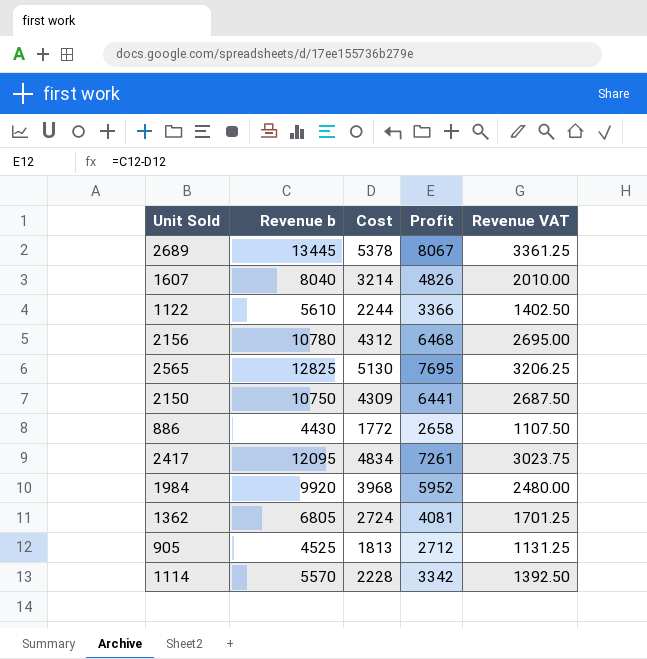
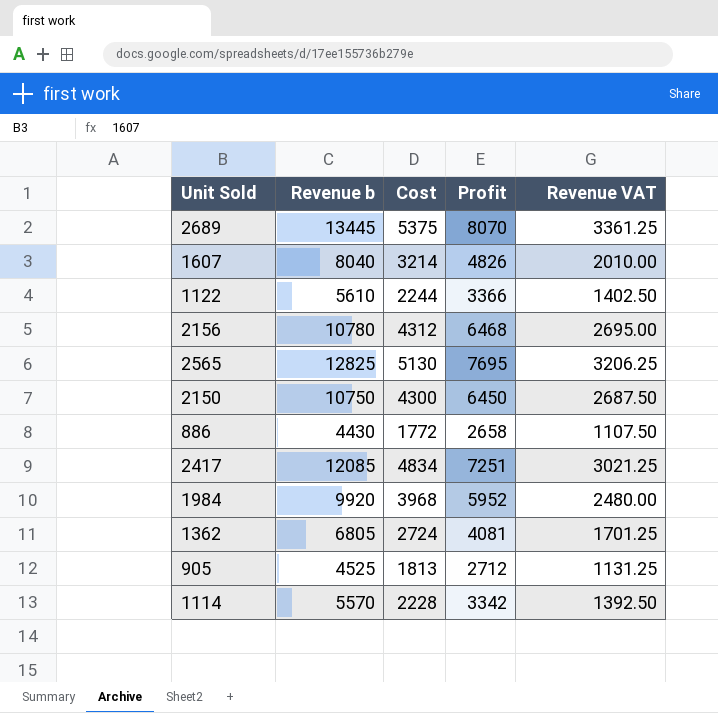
2689 | Cost: 5378 -> 5375
2689 | Profit: 8067 -> 8070
2150 | Cost: 4309 -> 4300
2150 | Profit: 6441 -> 6450
2417 | Revenue b: 12095 -> 12085
2417 | Profit: 7261 -> 7251
2417 | Revenue VAT: 3023.75 -> 3021.25

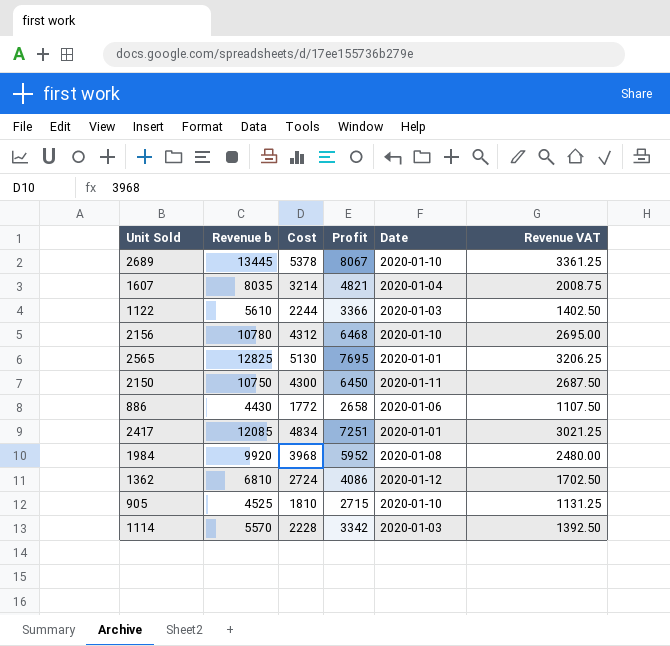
column Date | position: none -> 5
2689 | Cost: 5375 -> 5378
2689 | Profit: 8070 -> 8067
1607 | Revenue b: 8040 -> 8035
1607 | Profit: 4826 -> 4821
1607 | Revenue VAT: 2010.00 -> 2008.75
1362 | Revenue b: 6805 -> 6810
1362 | Profit: 4081 -> 4086
1362 | Revenue VAT: 1701.25 -> 1702.50
905 | Cost: 1813 -> 1810
905 | Profit: 2712 -> 2715

